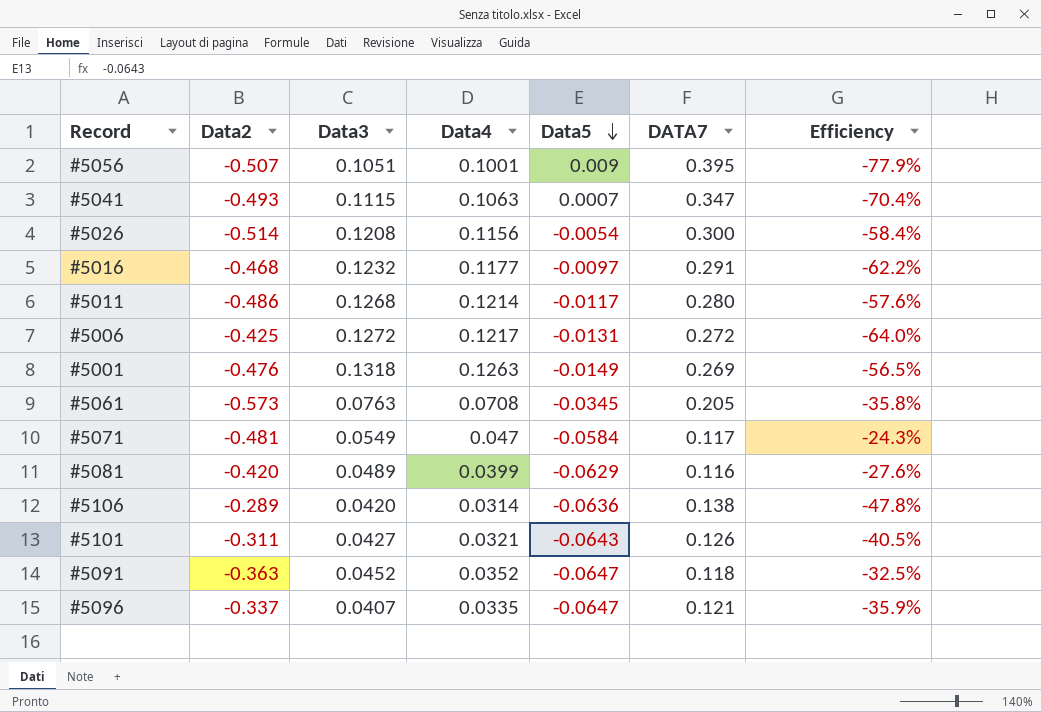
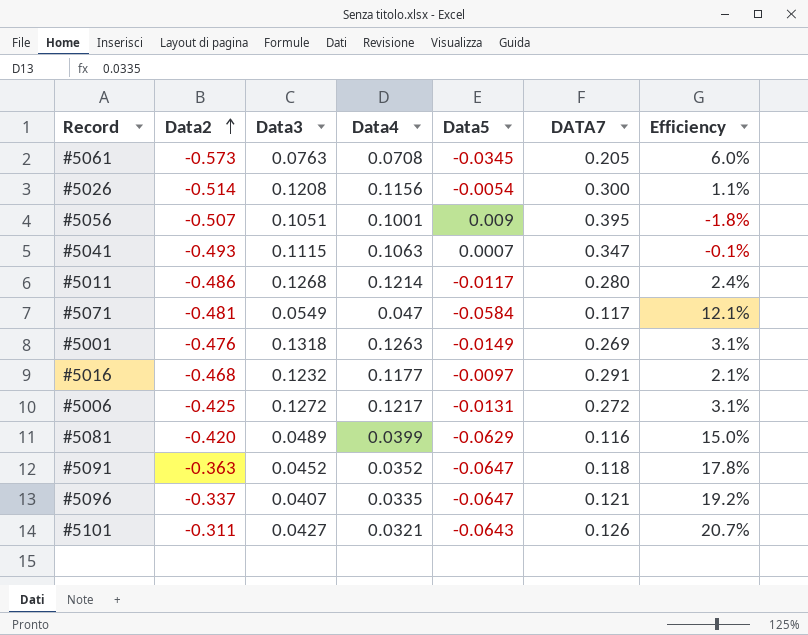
row order: Data5 descending -> Data2 ascending
column Efficiency | formula: [DATA7] / [Data2] -> [Data5] / [Data2]
row #5106: -0.289 | 0.0420 | 0.0314 | -0.0636 | 0.138 | -47.8% -> none

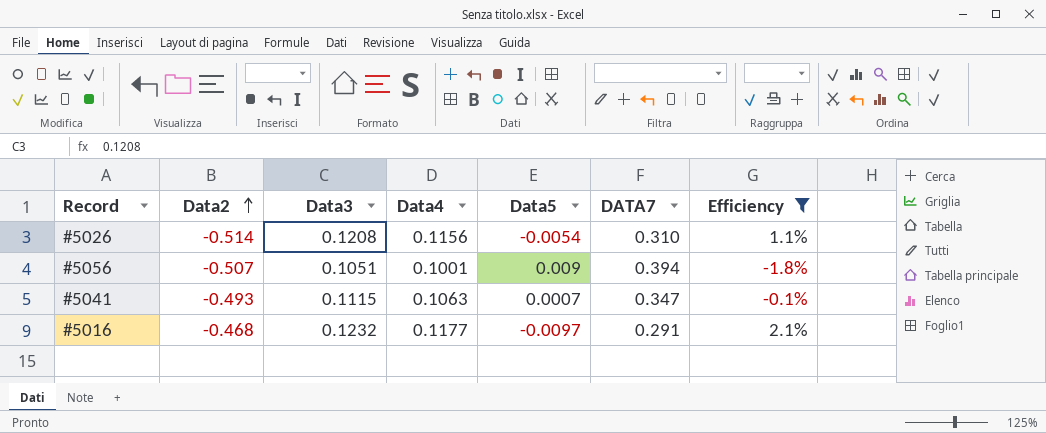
filter: none -> Efficiency <= 2.1%
#5026 | DATA7: 0.300 -> 0.310
#5056 | DATA7: 0.395 -> 0.394

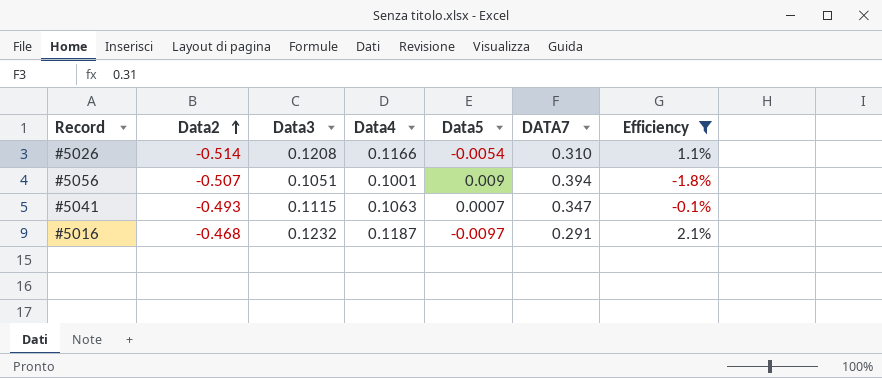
#5026 | Data4: 0.1156 -> 0.1166
#5016 | Data4: 0.1177 -> 0.1187

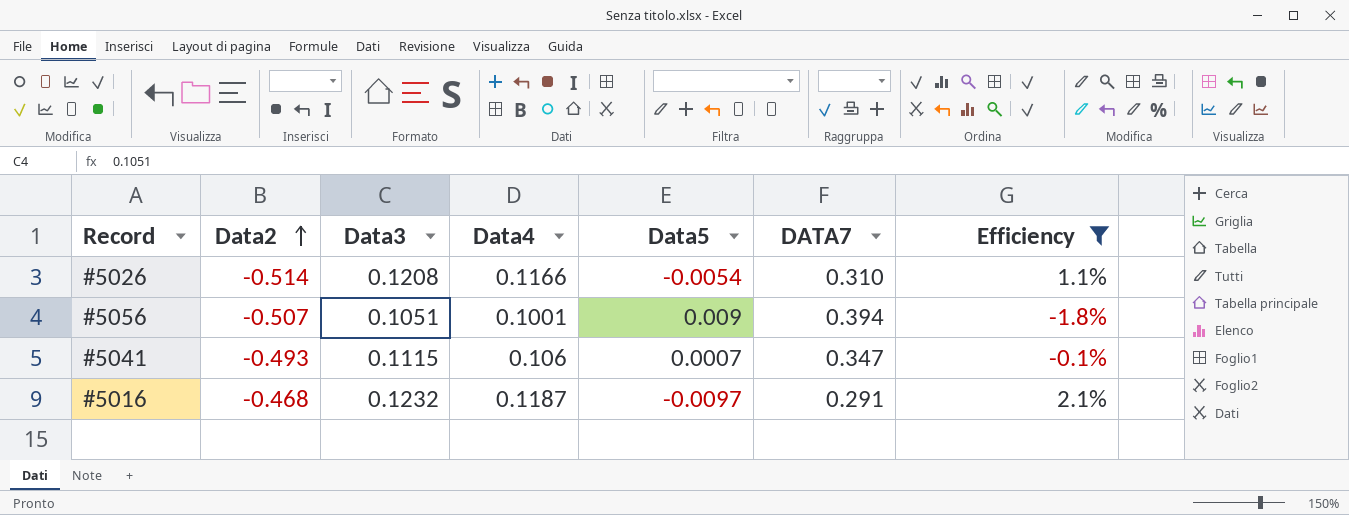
#5041 | Data4: 0.1063 -> 0.106

